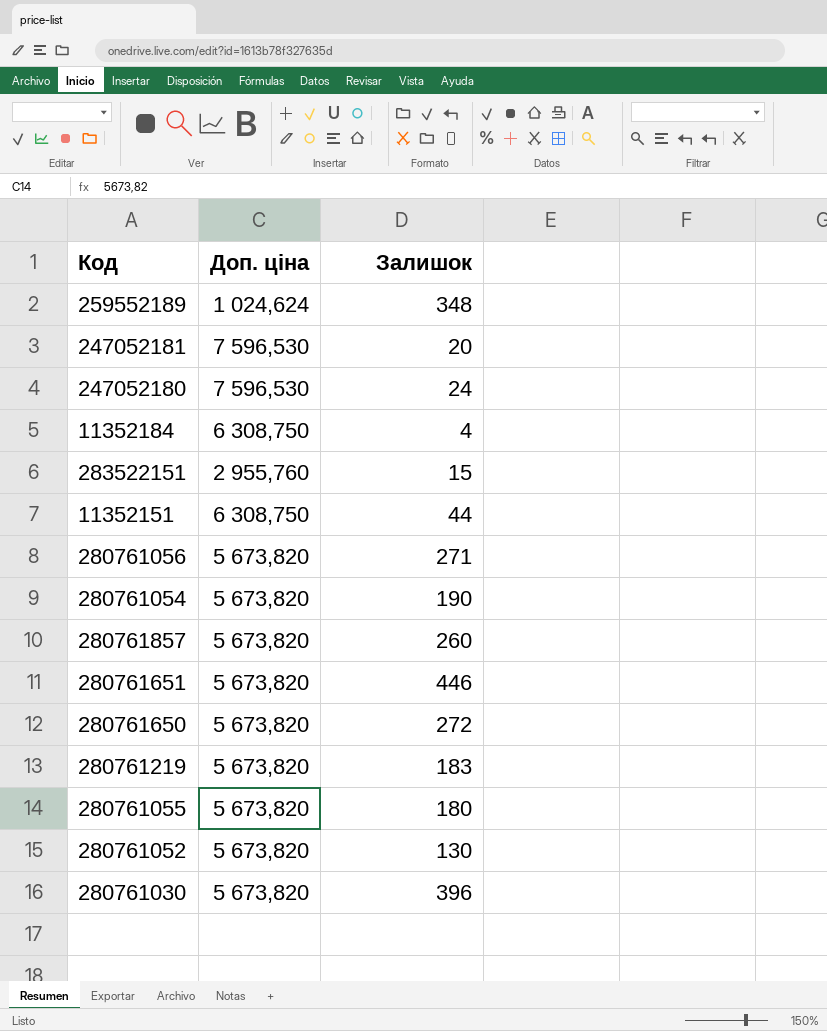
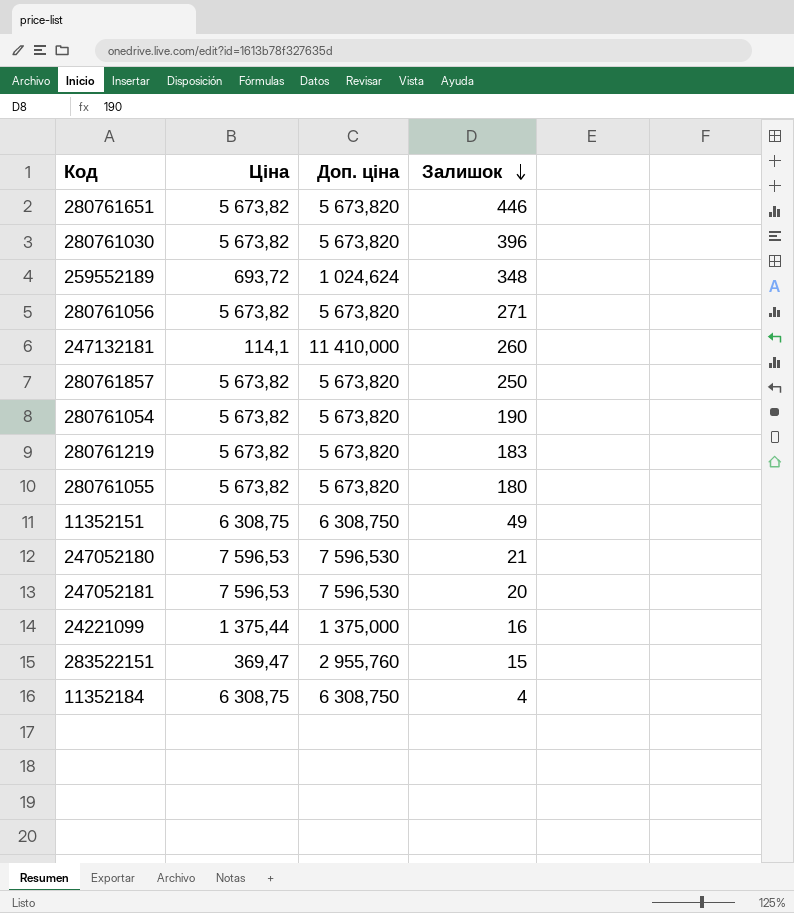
row order: none -> Залишок descending
column Ціна | position: none -> 2
row 280761650: 5 673,820 | 272 -> none
row 280761052: 5 673,820 | 130 -> none
row 247132181: none -> 114,1 | 11 410,000 | 260
280761857 | Залишок: 260 -> 250
11352151 | Залишок: 44 -> 49
247052180 | Залишок: 24 -> 21
row 24221099: none -> 1 375,44 | 1 375,000 | 16

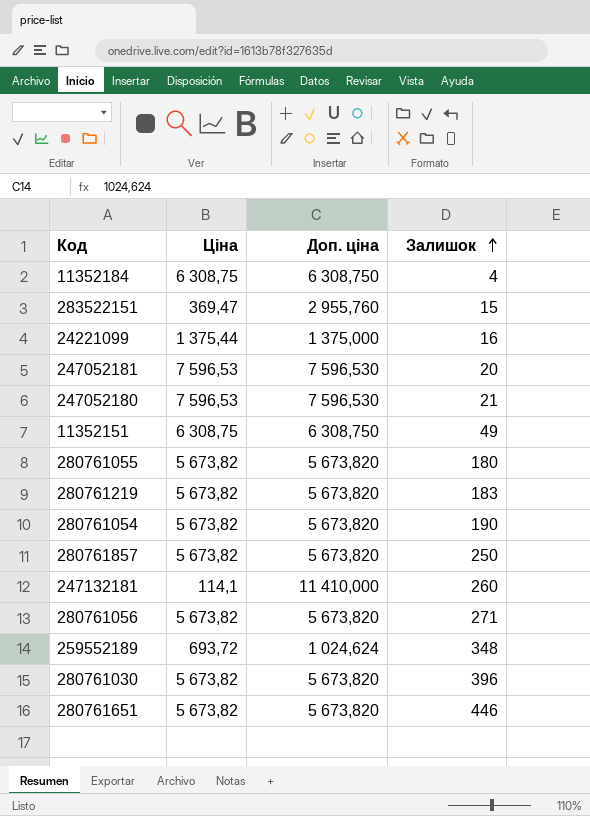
row order: Залишок descending -> Залишок ascending

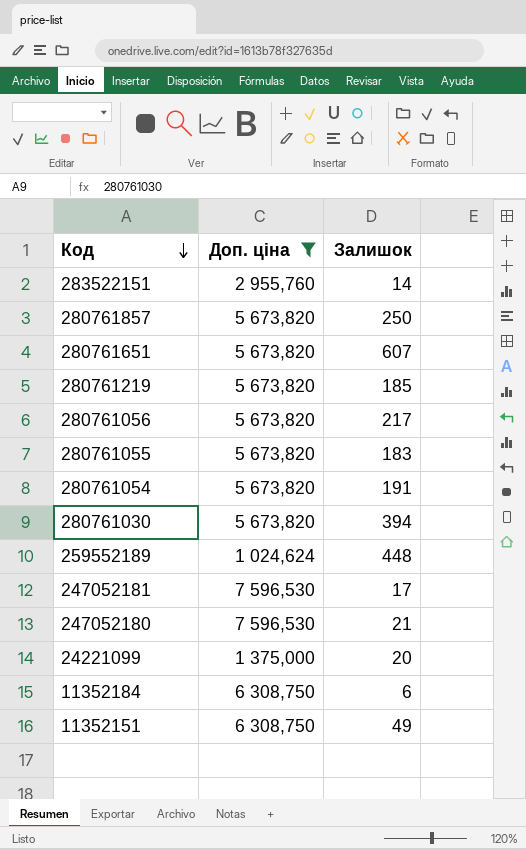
filter: none -> Доп. ціна != 11 410,000
row order: Залишок ascending -> Код descending
column Ціна | position: 2 -> none
283522151 | Залишок: 15 -> 14
280761651 | Залишок: 446 -> 607
280761219 | Залишок: 183 -> 185
280761056 | Залишок: 271 -> 217
280761055 | Залишок: 180 -> 183
280761054 | Залишок: 190 -> 191
280761030 | Залишок: 396 -> 394
259552189 | Залишок: 348 -> 448
247052181 | Залишок: 20 -> 17
24221099 | Залишок: 16 -> 20
11352184 | Залишок: 4 -> 6

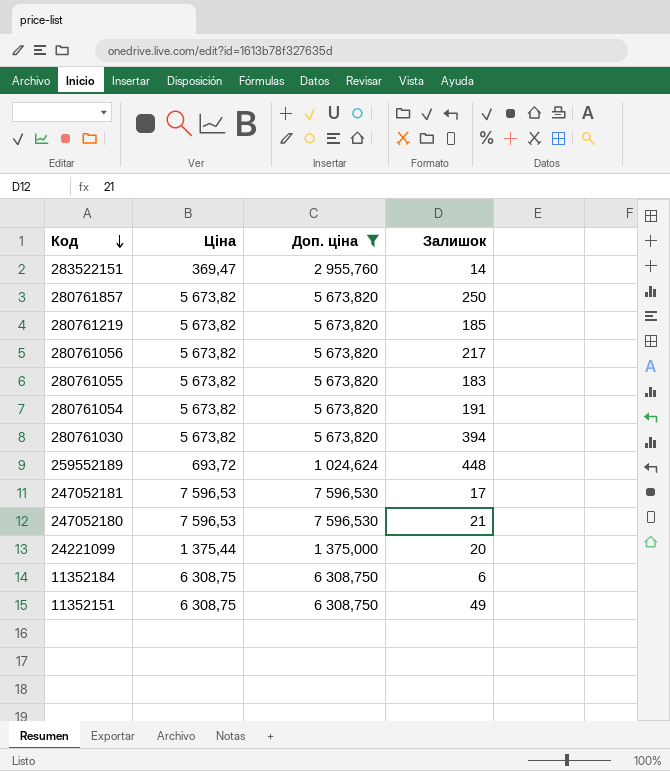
column Ціна | position: none -> 2
row 280761651: 5 673,820 | 607 -> none

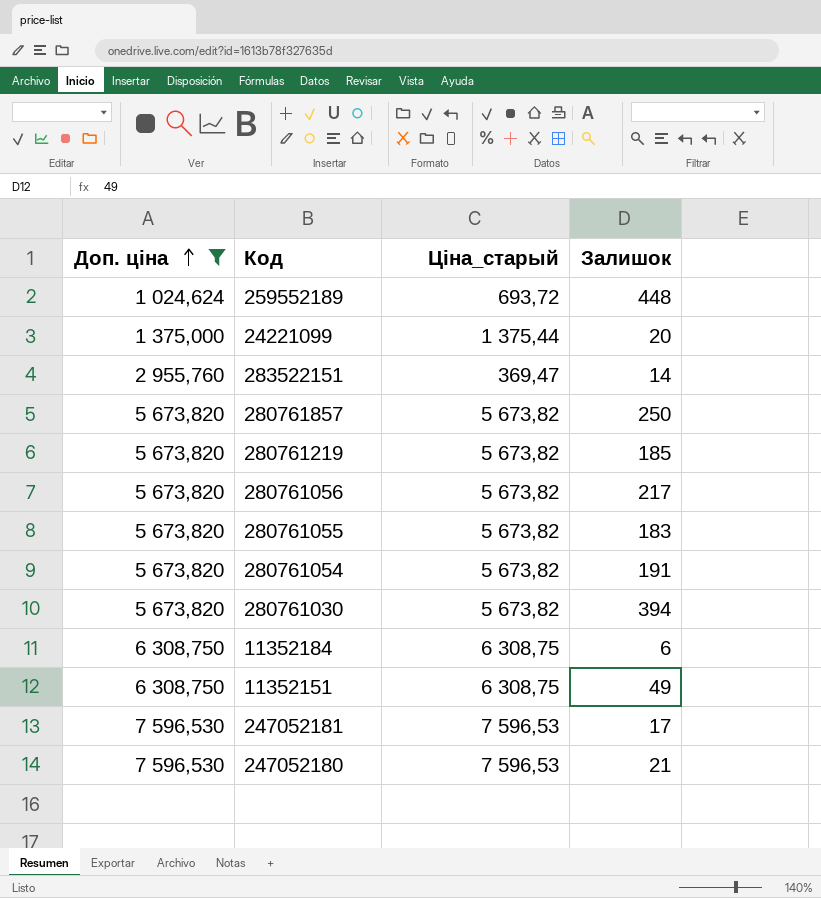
row order: Код descending -> Доп. ціна ascending
column Доп. ціна | position: 3 -> 1
column name: Ціна -> Ціна_старый

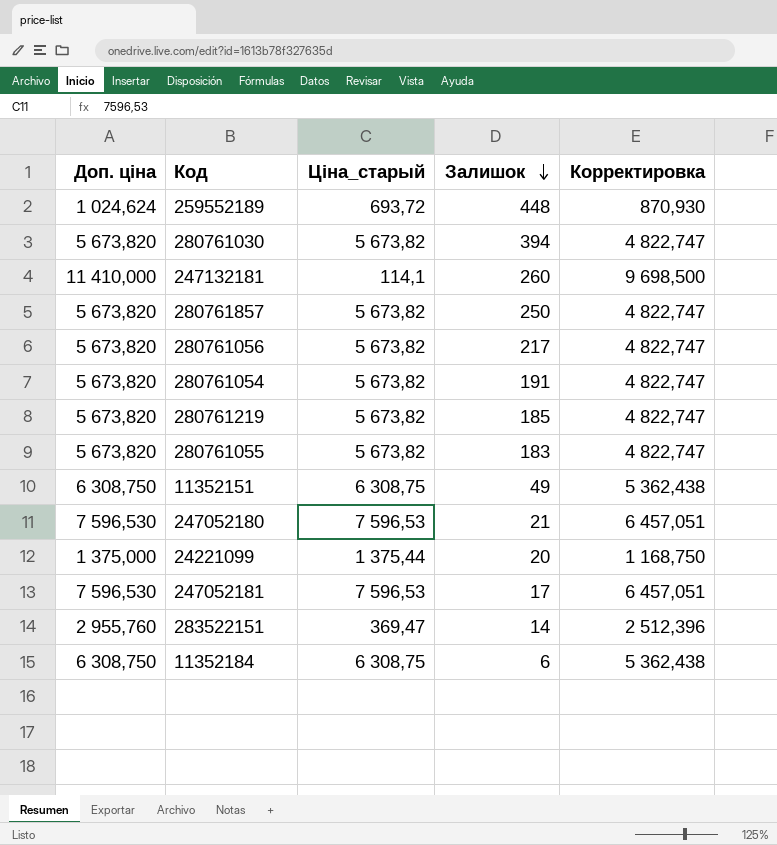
filter: Доп. ціна != 11 410,000 -> none
row order: Доп. ціна ascending -> Залишок descending
column Корректировка | formula: none -> [Доп. ціна] * 0,85

